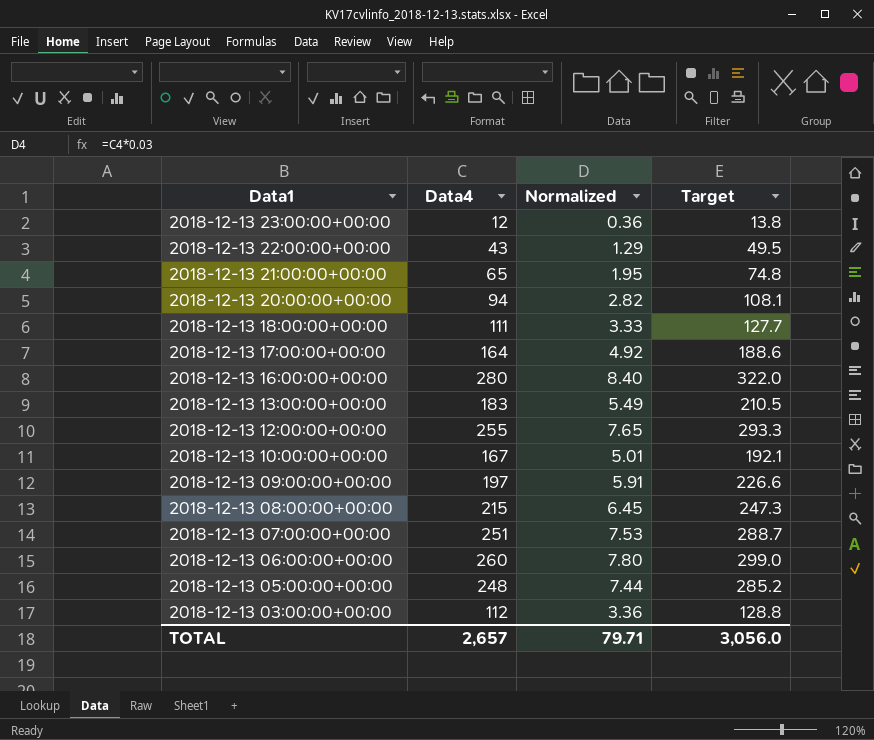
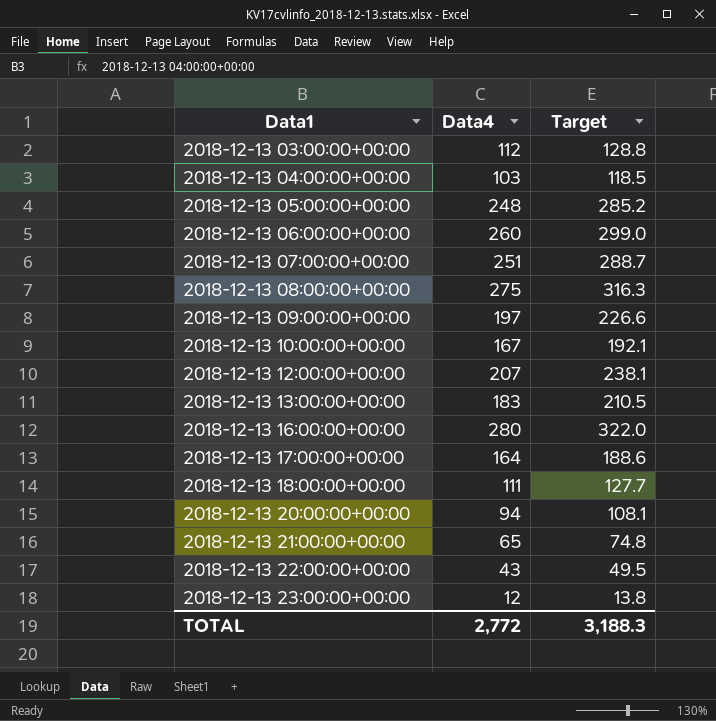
row order: Data1 descending -> Data1 ascending
column Normalized | formula: [Data4] * 0.03 -> none
row 2018-12-13 04:00:00+00:00: none -> 103 | 118.5
2018-12-13 08:00:00+00:00 | Data4: 215 -> 275
2018-12-13 08:00:00+00:00 | Target: 247.3 -> 316.3
2018-12-13 12:00:00+00:00 | Data4: 255 -> 207
2018-12-13 12:00:00+00:00 | Target: 293.3 -> 238.1
TOTAL | Data4: 2,657 -> 2,772
TOTAL | Target: 3,056.0 -> 3,188.3

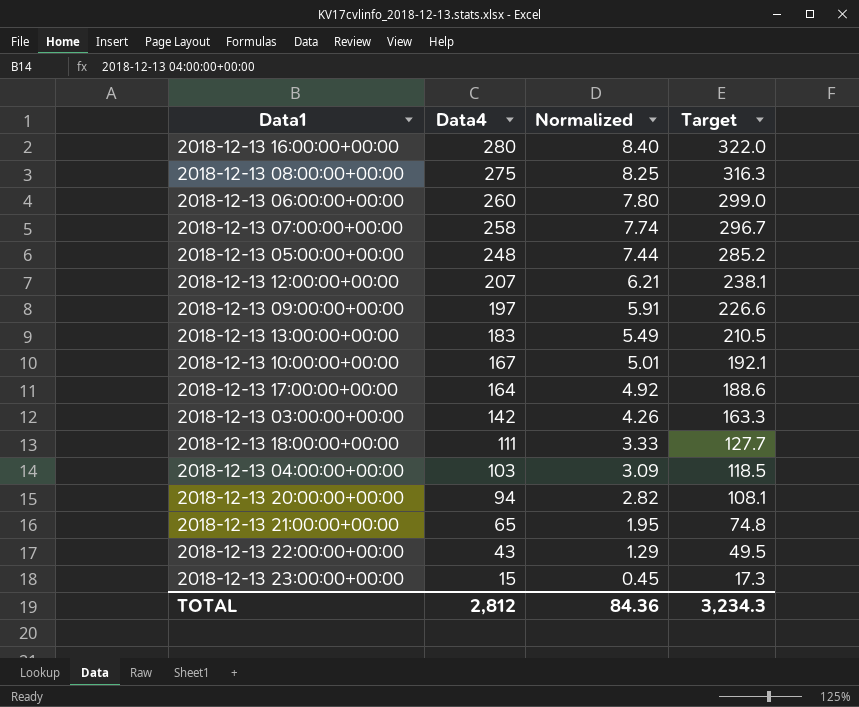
row order: Data1 ascending -> Data4 descending
column Normalized | formula: none -> [Data4] * 0.03
2018-12-13 07:00:00+00:00 | Data4: 251 -> 258
2018-12-13 07:00:00+00:00 | Target: 288.7 -> 296.7
2018-12-13 03:00:00+00:00 | Data4: 112 -> 142
2018-12-13 03:00:00+00:00 | Target: 128.8 -> 163.3
2018-12-13 23:00:00+00:00 | Data4: 12 -> 15
2018-12-13 23:00:00+00:00 | Target: 13.8 -> 17.3
TOTAL | Data4: 2,772 -> 2,812
TOTAL | Target: 3,188.3 -> 3,234.3

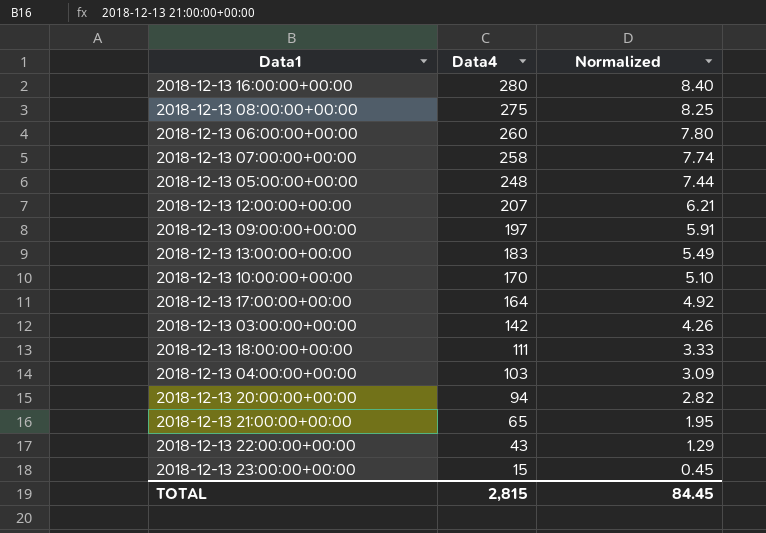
column Target | formula: [Data4] * 1.15 -> none
2018-12-13 10:00:00+00:00 | Data4: 167 -> 170
2018-12-13 10:00:00+00:00 | Normalized: 5.01 -> 5.10
TOTAL | Data4: 2,812 -> 2,815
TOTAL | Normalized: 84.36 -> 84.45

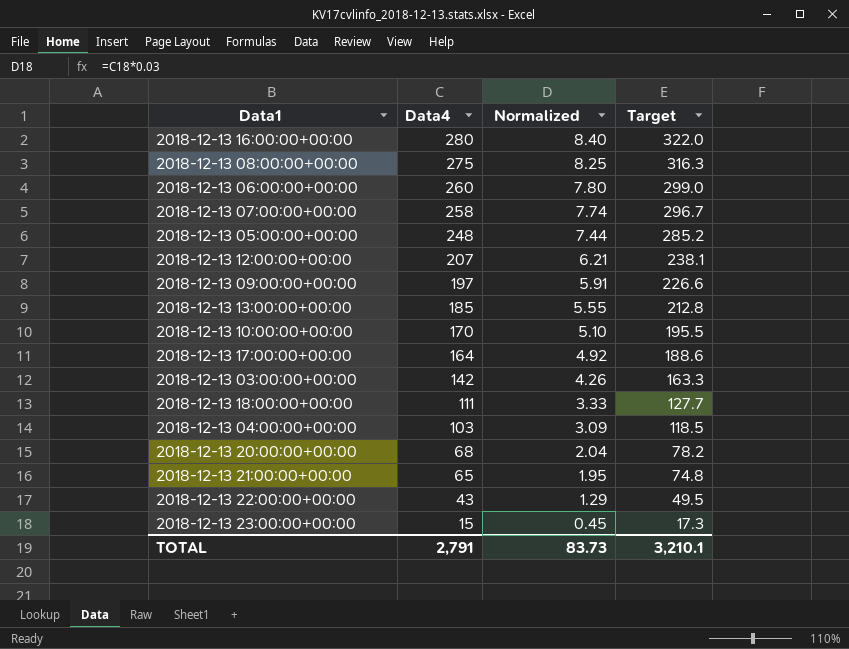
column Target | formula: none -> [Data4] * 1.15
2018-12-13 13:00:00+00:00 | Data4: 183 -> 185
2018-12-13 13:00:00+00:00 | Normalized: 5.49 -> 5.55
2018-12-13 20:00:00+00:00 | Data4: 94 -> 68
2018-12-13 20:00:00+00:00 | Normalized: 2.82 -> 2.04
TOTAL | Data4: 2,815 -> 2,791
TOTAL | Normalized: 84.45 -> 83.73

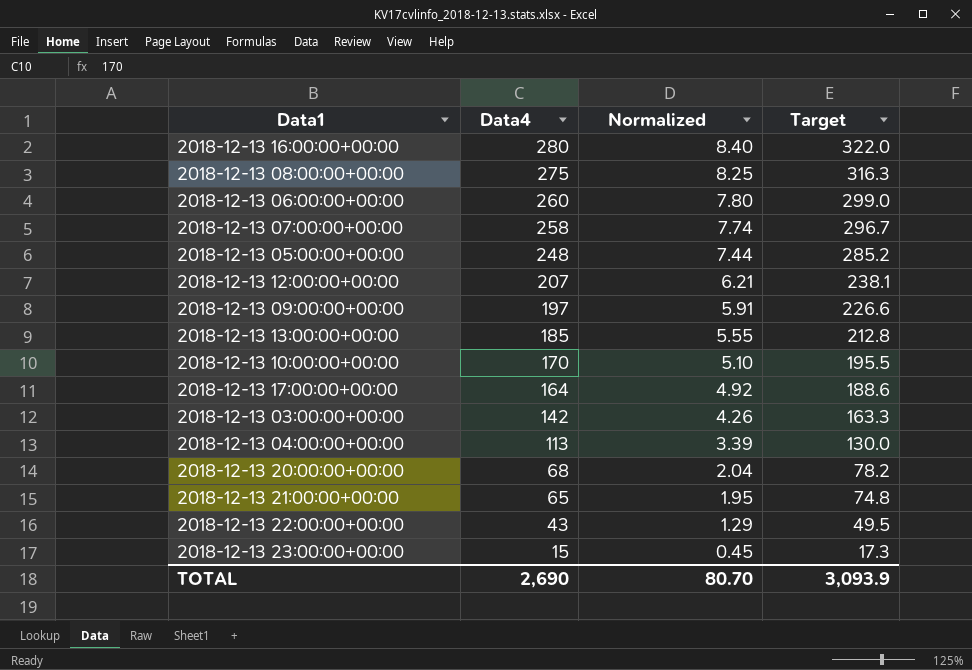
row 2018-12-13 18:00:00+00:00: 111 | 3.33 | 127.7 -> none
2018-12-13 04:00:00+00:00 | Data4: 103 -> 113
2018-12-13 04:00:00+00:00 | Normalized: 3.09 -> 3.39
2018-12-13 04:00:00+00:00 | Target: 118.5 -> 130.0
TOTAL | Data4: 2,791 -> 2,690
TOTAL | Normalized: 83.73 -> 80.70
TOTAL | Target: 3,210.1 -> 3,093.9

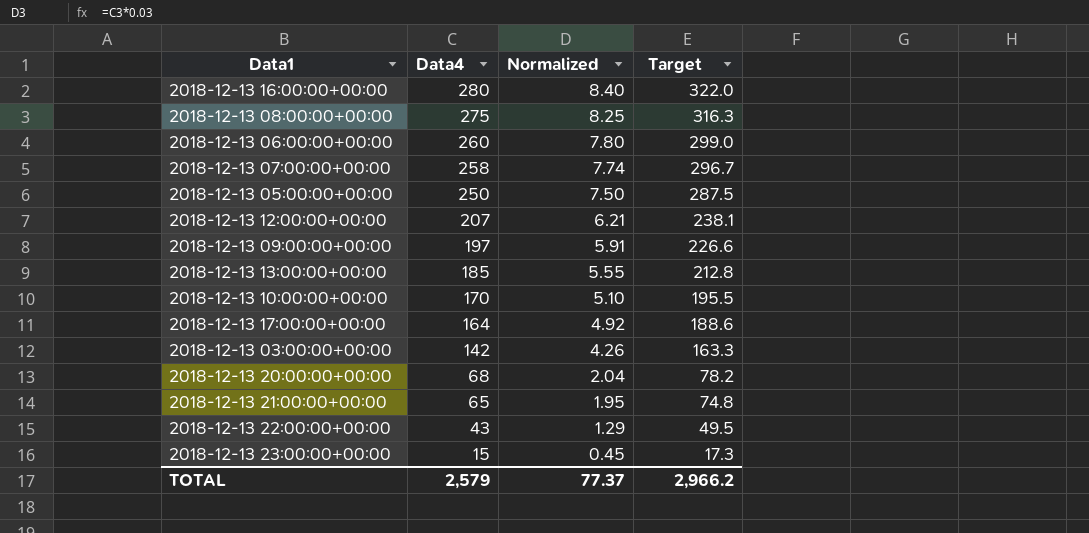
row 2018-12-13 04:00:00+00:00: 113 | 3.39 | 130.0 -> none
2018-12-13 05:00:00+00:00 | Data4: 248 -> 250
2018-12-13 05:00:00+00:00 | Normalized: 7.44 -> 7.50
2018-12-13 05:00:00+00:00 | Target: 285.2 -> 287.5
TOTAL | Data4: 2,690 -> 2,579
TOTAL | Normalized: 80.70 -> 77.37
TOTAL | Target: 3,093.9 -> 2,966.2

